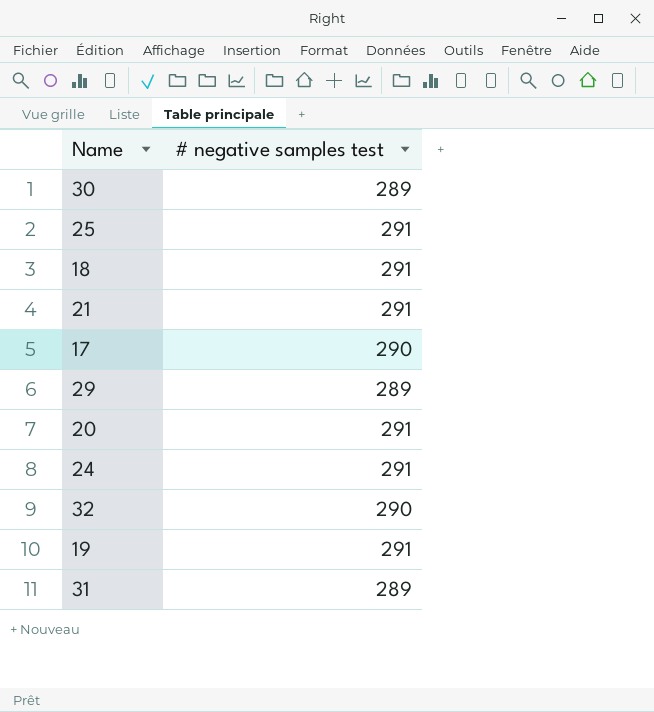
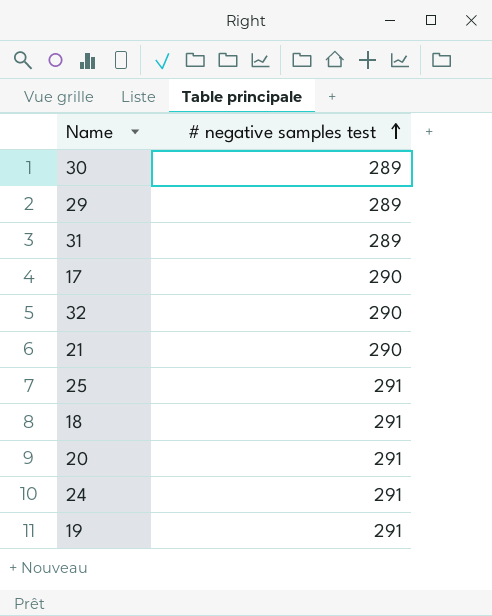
row order: none -> # negative samples test ascending
21 | # negative samples test: 291 -> 290

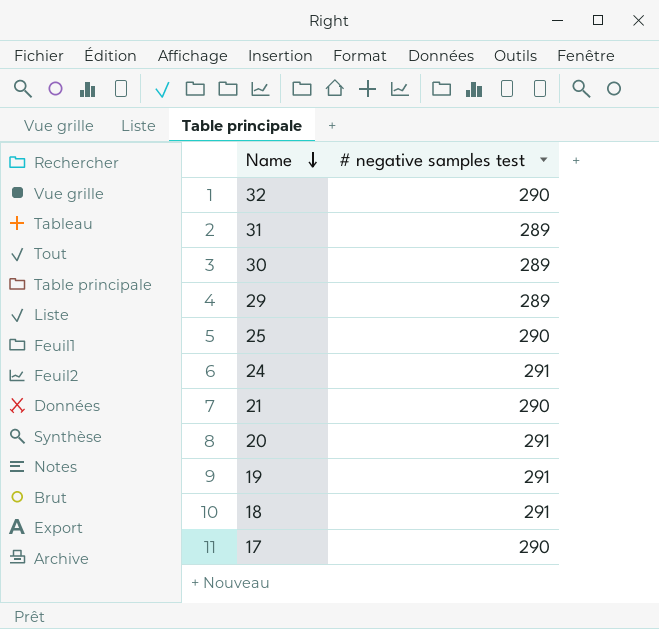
row order: # negative samples test ascending -> Name descending
25 | # negative samples test: 291 -> 290

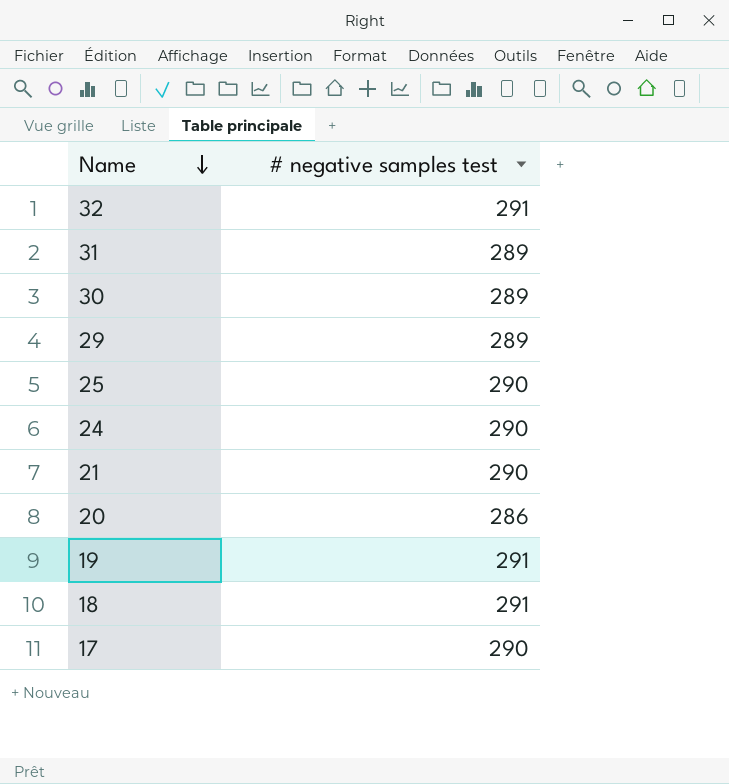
32 | # negative samples test: 290 -> 291
24 | # negative samples test: 291 -> 290
20 | # negative samples test: 291 -> 286

